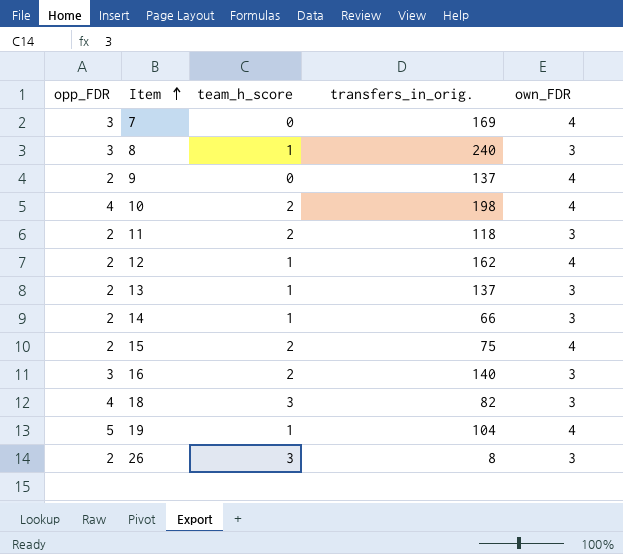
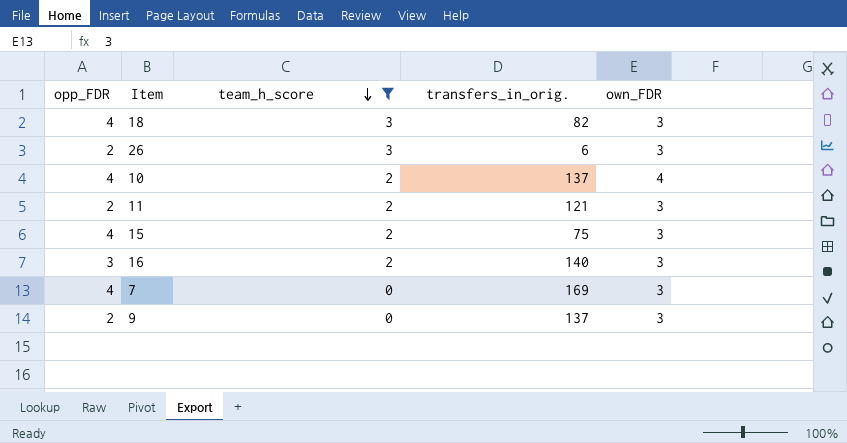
filter: none -> team_h_score != 1
row order: Item ascending -> team_h_score descending
26 | transfers_in_orig.: 8 -> 6
10 | transfers_in_orig.: 198 -> 137
11 | transfers_in_orig.: 118 -> 121
15 | opp_FDR: 2 -> 4
15 | own_FDR: 4 -> 3
7 | opp_FDR: 3 -> 4
7 | own_FDR: 4 -> 3
9 | own_FDR: 4 -> 3

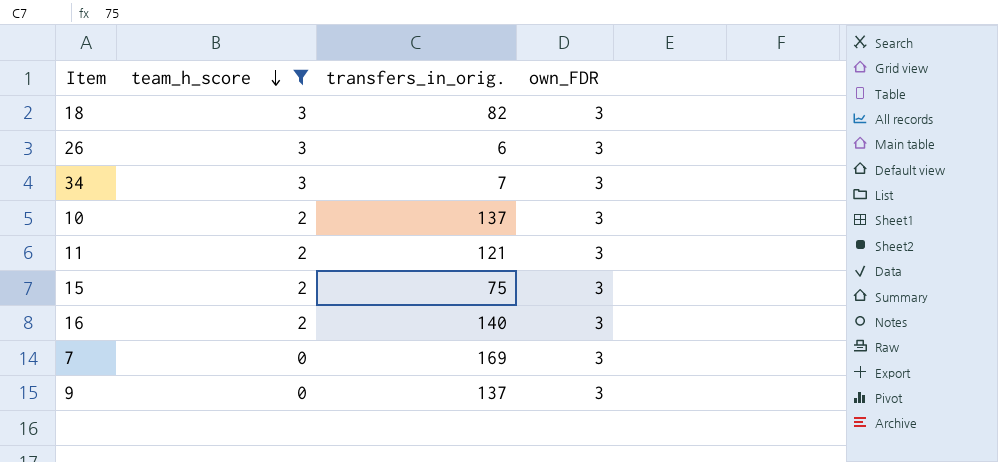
column opp_FDR | position: 1 -> none
row 34: none -> 3 | 7 | 3
10 | own_FDR: 4 -> 3

